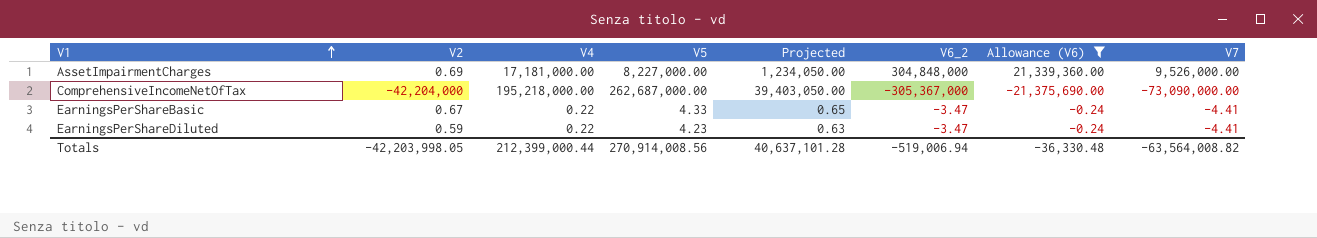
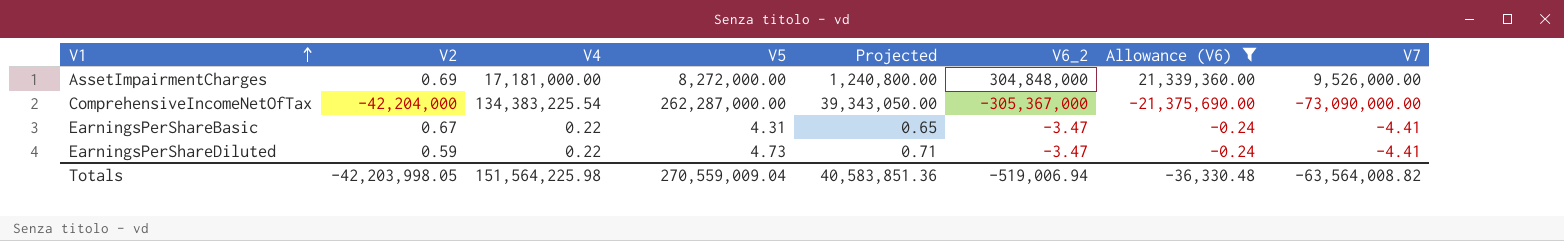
AssetImpairmentCharges | V5: 8,227,000.00 -> 8,272,000.00
AssetImpairmentCharges | Projected: 1,234,050.00 -> 1,240,800.00
ComprehensiveIncomeNetOfTax | V4: 195,218,000.00 -> 134,383,225.54
ComprehensiveIncomeNetOfTax | V5: 262,687,000.00 -> 262,287,000.00
ComprehensiveIncomeNetOfTax | Projected: 39,403,050.00 -> 39,343,050.00
EarningsPerShareBasic | V5: 4.33 -> 4.31
EarningsPerShareDiluted | V5: 4.23 -> 4.73
EarningsPerShareDiluted | Projected: 0.63 -> 0.71
Totals | V4: 212,399,000.44 -> 151,564,225.98
Totals | V5: 270,914,008.56 -> 270,559,009.04
Totals | Projected: 40,637,101.28 -> 40,583,851.36

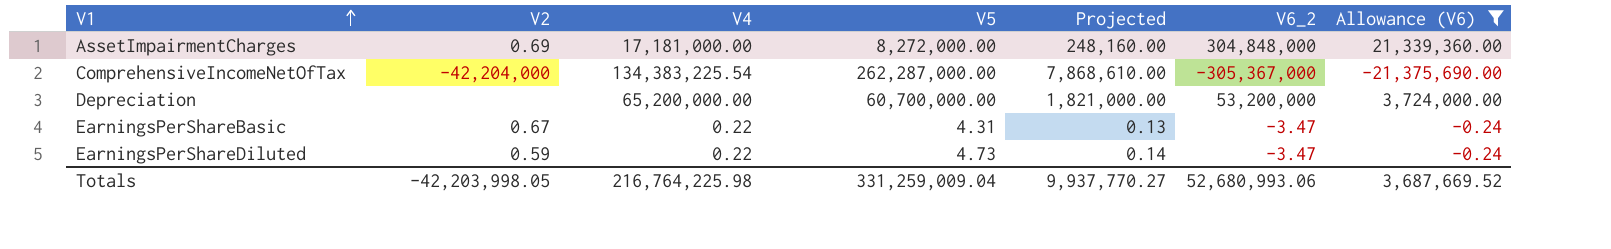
column V7 | position: 8 -> none
column Projected | formula: [V5] * 0.15 -> [V5] * 0.03
row Depreciation: none -> none | 65,200,000.00 | 60,700,000.00 | 1,821,000.00 | 53,200,000 | 3,724,000.00
Totals | V4: 151,564,225.98 -> 216,764,225.98
Totals | V5: 270,559,009.04 -> 331,259,009.04
Totals | Projected: 40,583,851.36 -> 9,937,770.27
Totals | V6_2: -519,006.94 -> 52,680,993.06
Totals | Allowance (V6): -36,330.48 -> 3,687,669.52

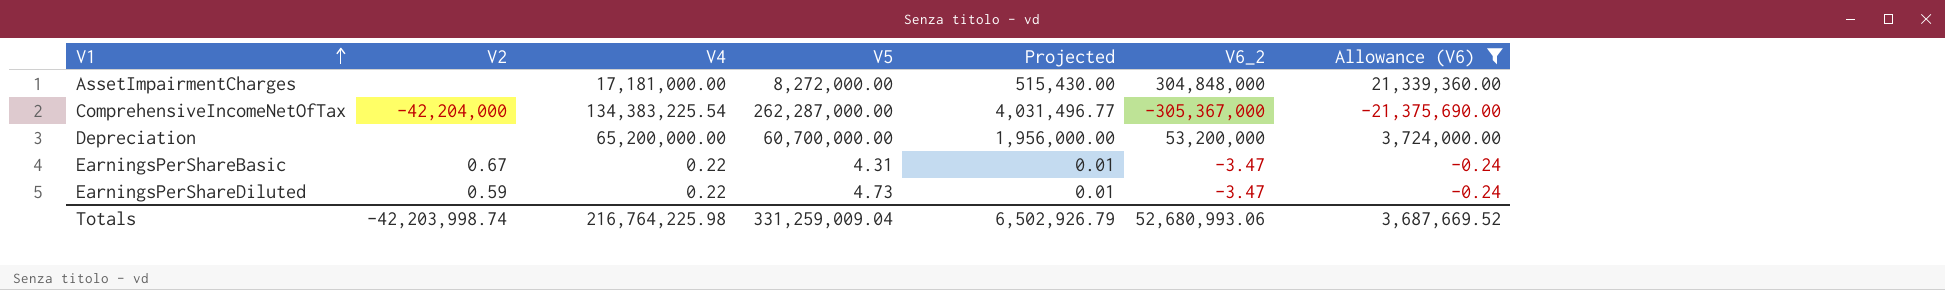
column Projected | formula: [V5] * 0.03 -> [V4] * 0.03
AssetImpairmentCharges | V2: 0.69 -> none
Totals | V2: -42,203,998.05 -> -42,203,998.74
Totals | Projected: 9,937,770.27 -> 6,502,926.79

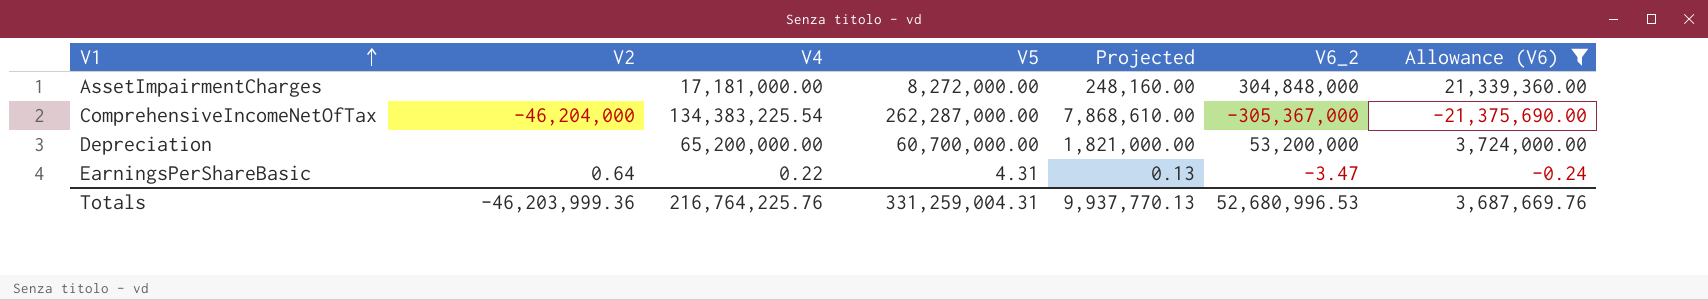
column Projected | formula: [V4] * 0.03 -> [V5] * 0.03
row EarningsPerShareDiluted: 0.59 | 0.22 | 4.73 | 0.01 | -3.47 | -0.24 -> none
ComprehensiveIncomeNetOfTax | V2: -42,204,000 -> -46,204,000
EarningsPerShareBasic | V2: 0.67 -> 0.64
Totals | V2: -42,203,998.74 -> -46,203,999.36
Totals | V4: 216,764,225.98 -> 216,764,225.76
Totals | V5: 331,259,009.04 -> 331,259,004.31
Totals | Projected: 6,502,926.79 -> 9,937,770.13
Totals | V6_2: 52,680,993.06 -> 52,680,996.53
Totals | Allowance (V6): 3,687,669.52 -> 3,687,669.76

